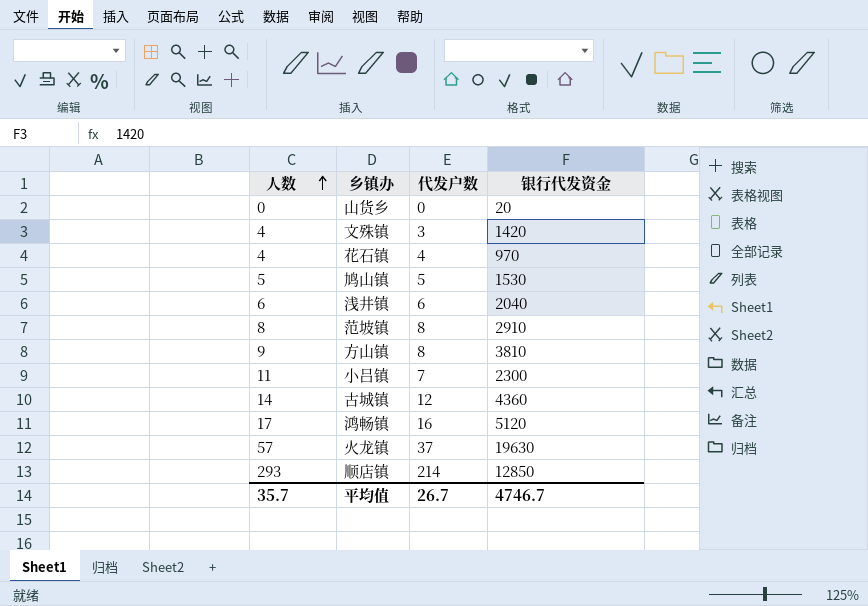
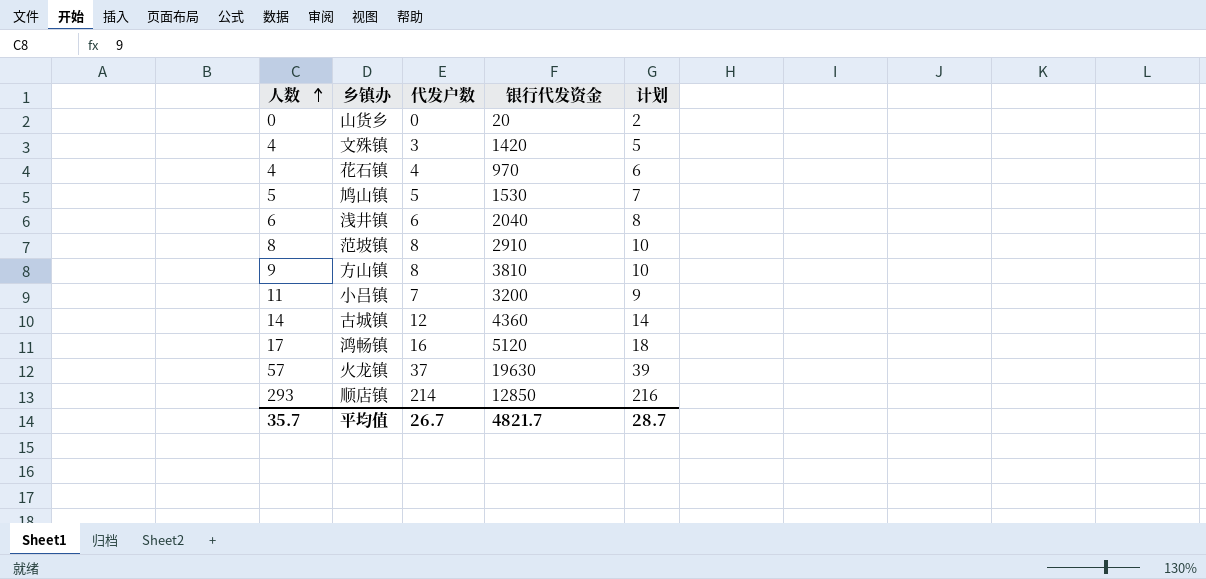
column 计划 | formula: none -> [代发户数] + 2
小吕镇 | 银行代发资金: 2300 -> 3200
平均值 | 银行代发资金: 4746.7 -> 4821.7

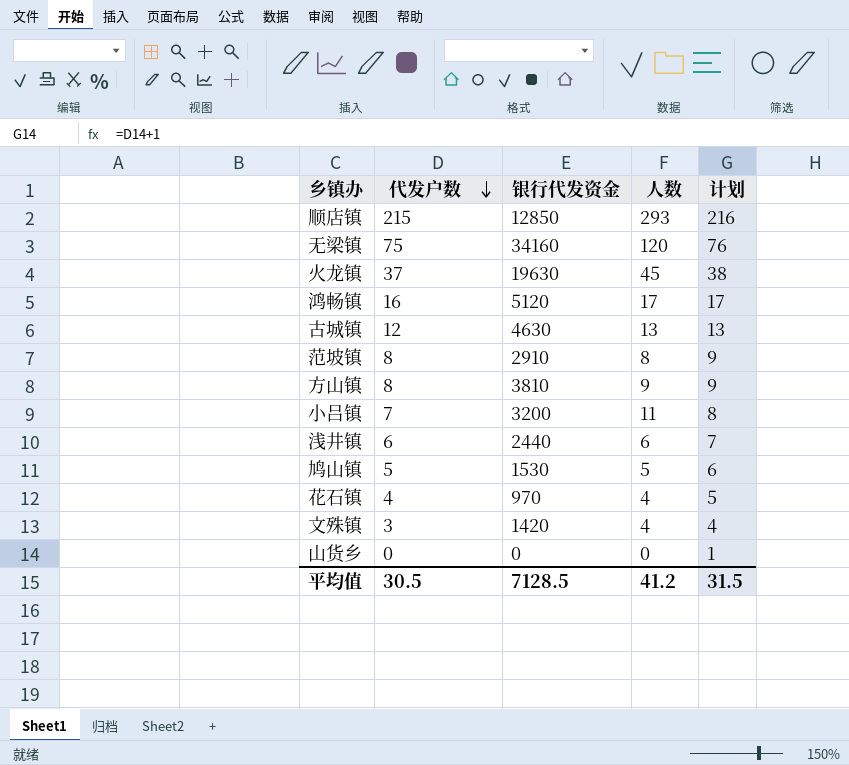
row order: 人数 ascending -> 代发户数 descending
column 人数 | position: 1 -> 4
column 计划 | formula: [代发户数] + 2 -> [代发户数] + 1
顺店镇 | 代发户数: 214 -> 215
row 无梁镇: none -> 75 | 34160 | 120 | 76
火龙镇 | 人数: 57 -> 45
古城镇 | 银行代发资金: 4360 -> 4630
古城镇 | 人数: 14 -> 13
浅井镇 | 银行代发资金: 2040 -> 2440
山货乡 | 银行代发资金: 20 -> 0
平均值 | 代发户数: 26.7 -> 30.5
平均值 | 银行代发资金: 4821.7 -> 7128.5
平均值 | 人数: 35.7 -> 41.2
平均值 | 计划: 28.7 -> 31.5

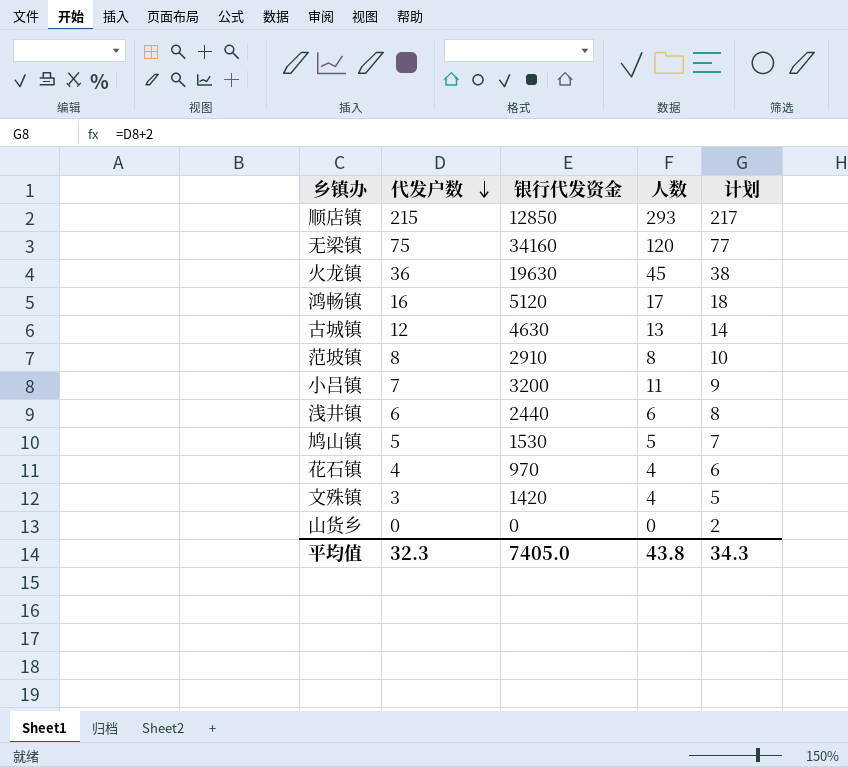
column 计划 | formula: [代发户数] + 1 -> [代发户数] + 2
row 方山镇: 8 | 3810 | 9 | 9 -> none
火龙镇 | 代发户数: 37 -> 36
平均值 | 代发户数: 30.5 -> 32.3
平均值 | 银行代发资金: 7128.5 -> 7405.0
平均值 | 人数: 41.2 -> 43.8
平均值 | 计划: 31.5 -> 34.3

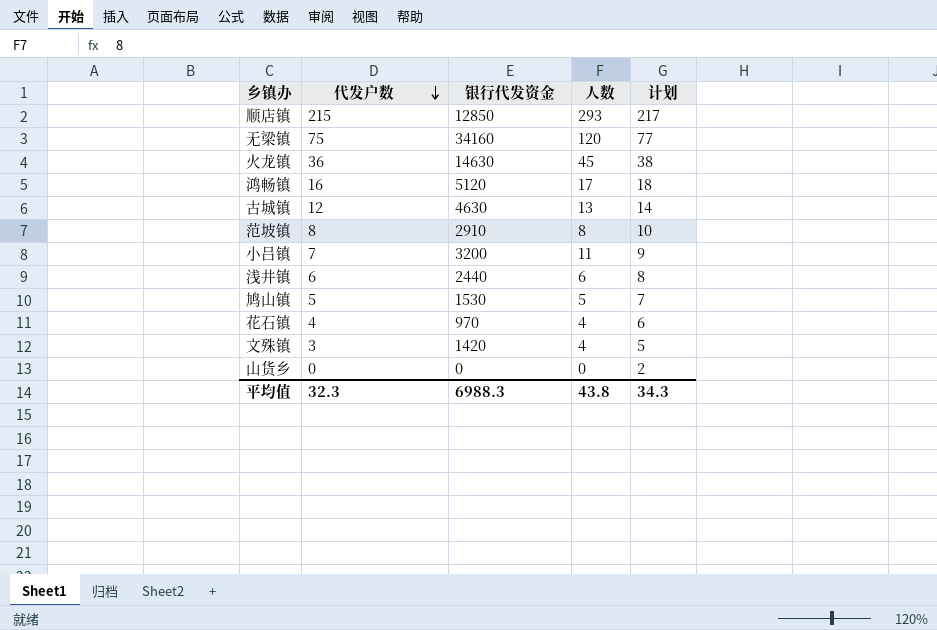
火龙镇 | 银行代发资金: 19630 -> 14630
平均值 | 银行代发资金: 7405.0 -> 6988.3

